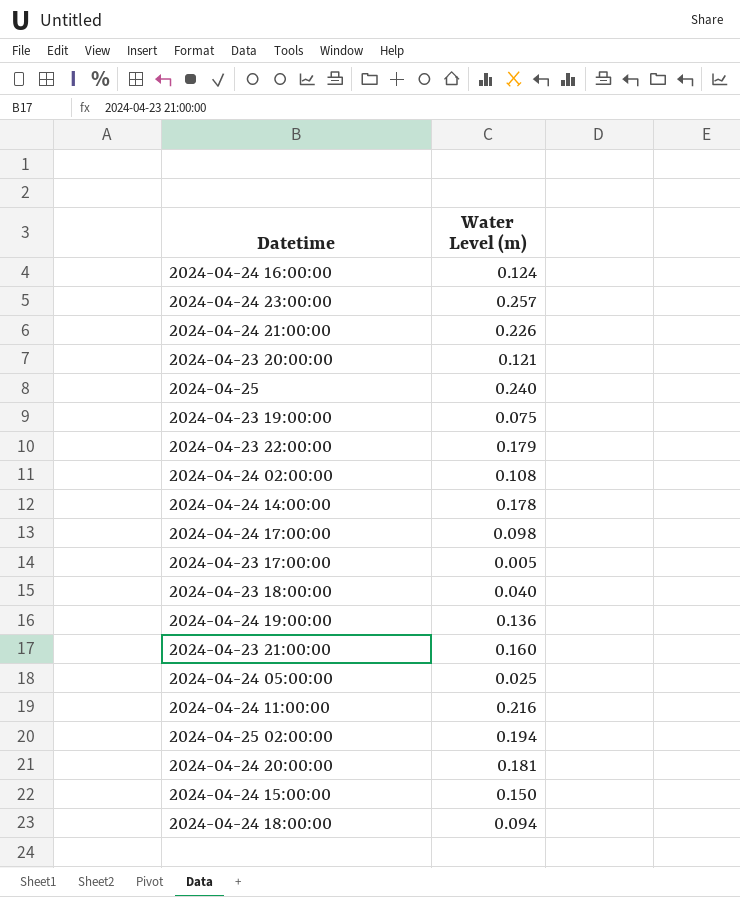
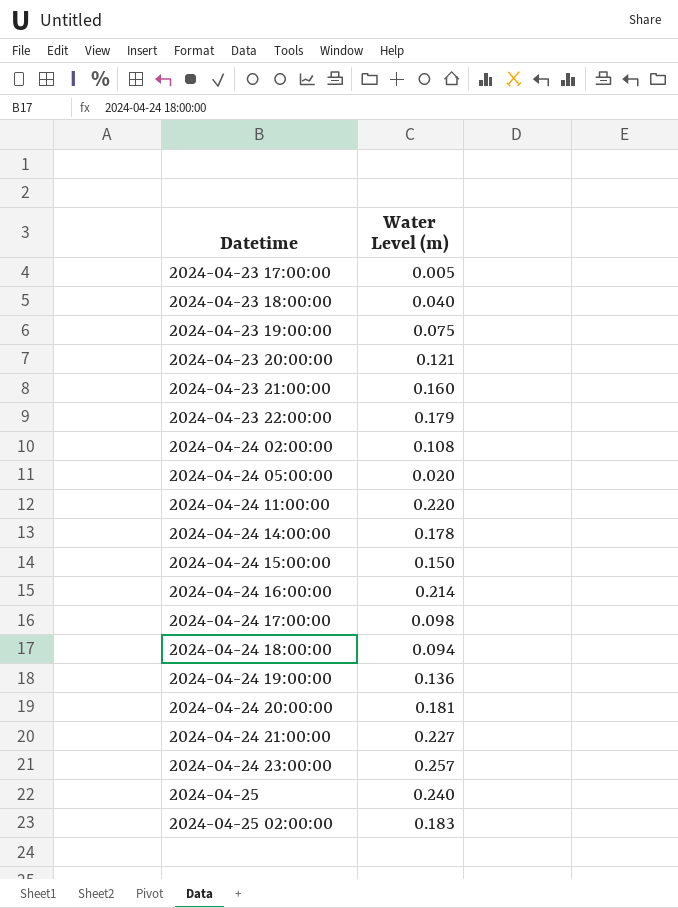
row order: none -> Datetime ascending
2024-04-24 05:00:00 | Water Level (m): 0.025 -> 0.020
2024-04-24 11:00:00 | Water Level (m): 0.216 -> 0.220
2024-04-24 16:00:00 | Water Level (m): 0.124 -> 0.214
2024-04-24 21:00:00 | Water Level (m): 0.226 -> 0.227
2024-04-25 02:00:00 | Water Level (m): 0.194 -> 0.183

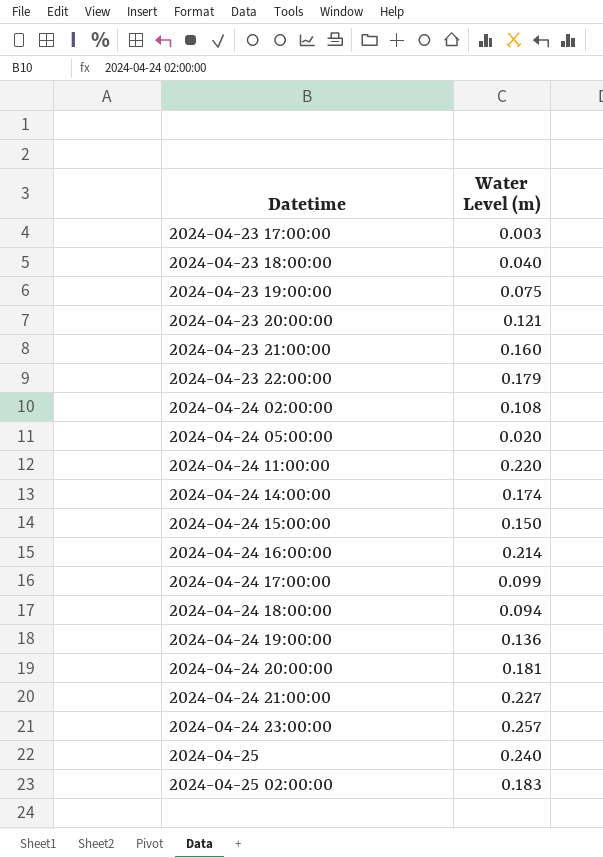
2024-04-23 17:00:00 | Water Level (m): 0.005 -> 0.003
2024-04-24 14:00:00 | Water Level (m): 0.178 -> 0.174
2024-04-24 17:00:00 | Water Level (m): 0.098 -> 0.099

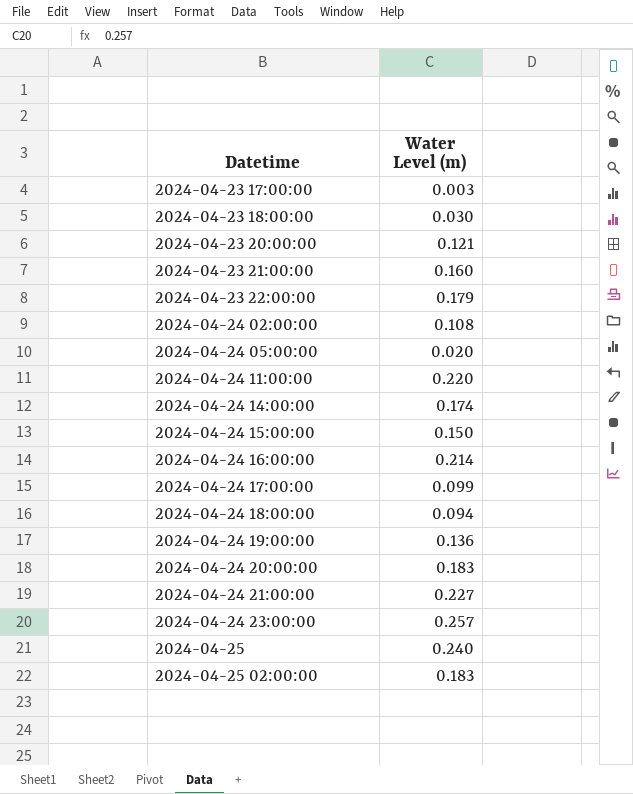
row 2024-04-23 19:00:00: 0.075 -> none
2024-04-23 18:00:00 | Water Level (m): 0.040 -> 0.030
2024-04-24 20:00:00 | Water Level (m): 0.181 -> 0.183

